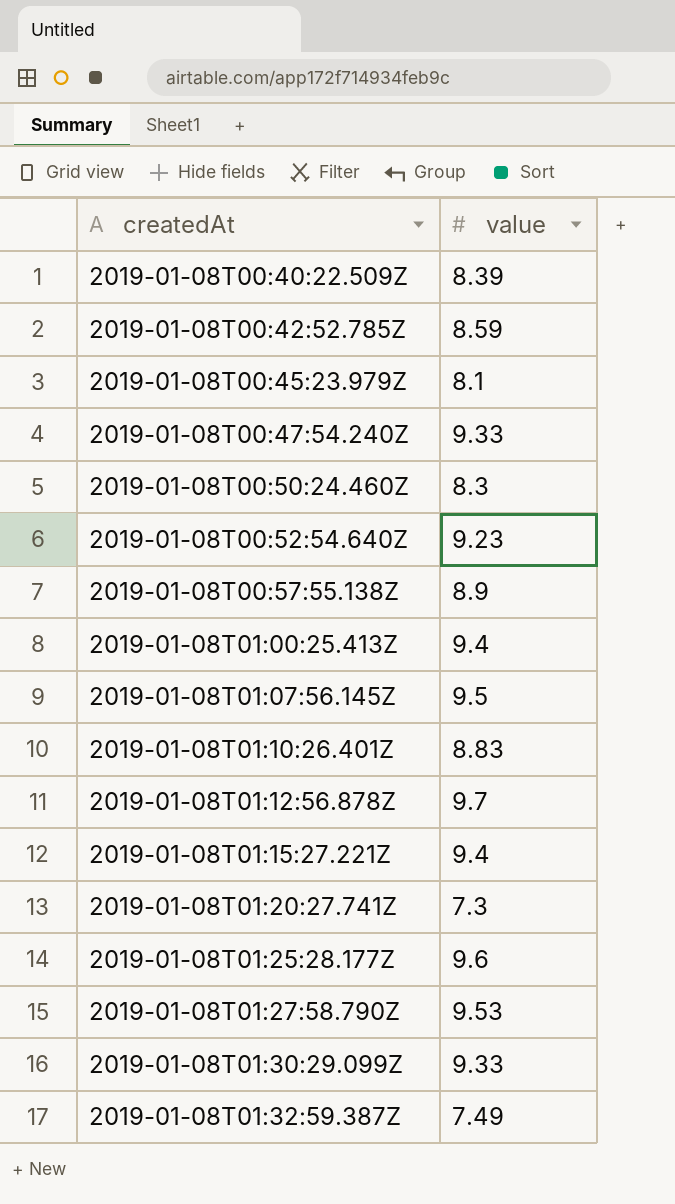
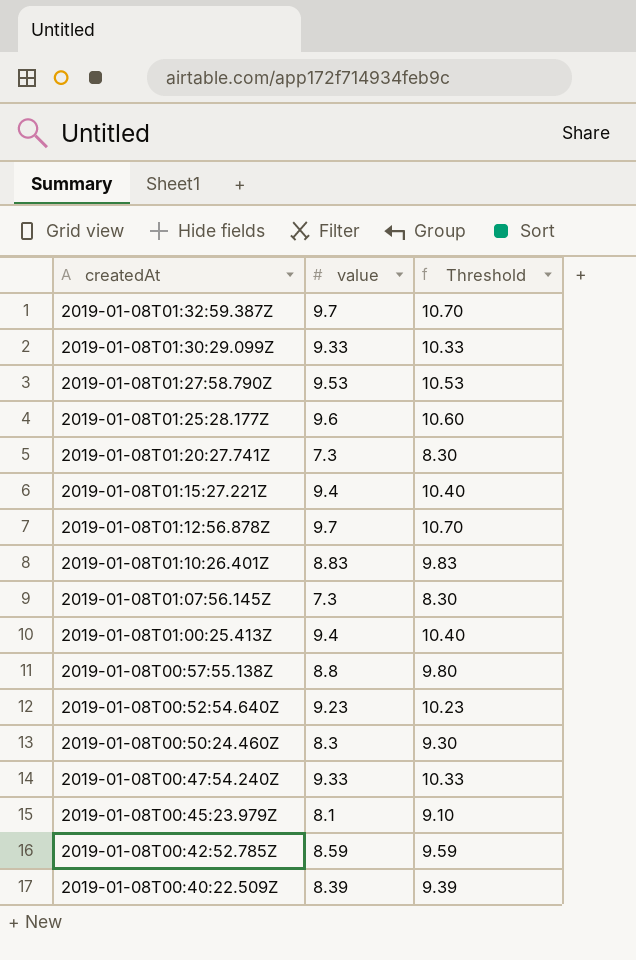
row order: createdAt ascending -> createdAt descending
column Threshold | formula: none -> [value] + 1
2019-01-08T01:32:59.387Z | value: 7.49 -> 9.7
2019-01-08T01:07:56.145Z | value: 9.5 -> 7.3
2019-01-08T00:57:55.138Z | value: 8.9 -> 8.8

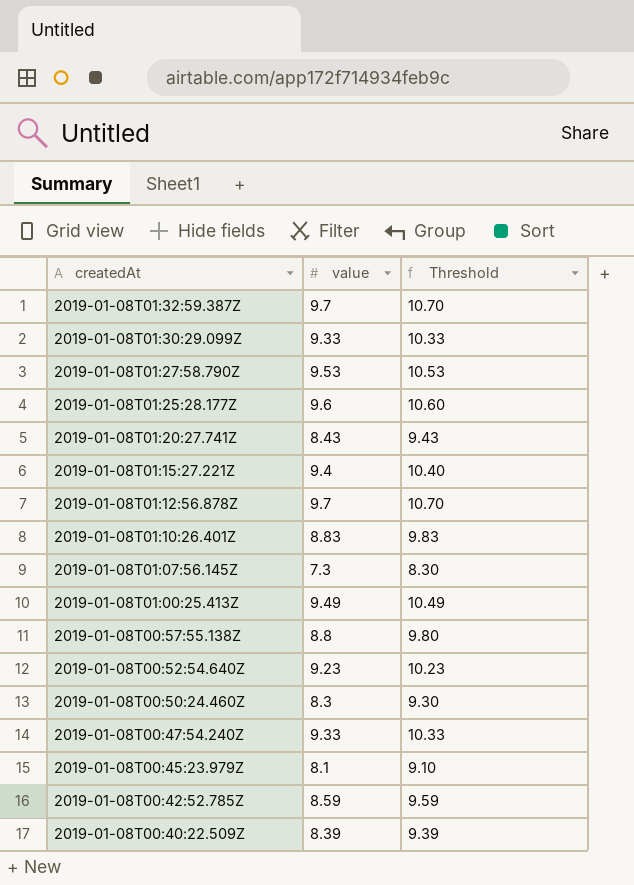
2019-01-08T01:20:27.741Z | value: 7.3 -> 8.43
2019-01-08T01:20:27.741Z | Threshold: 8.30 -> 9.43
2019-01-08T01:00:25.413Z | value: 9.4 -> 9.49
2019-01-08T01:00:25.413Z | Threshold: 10.40 -> 10.49

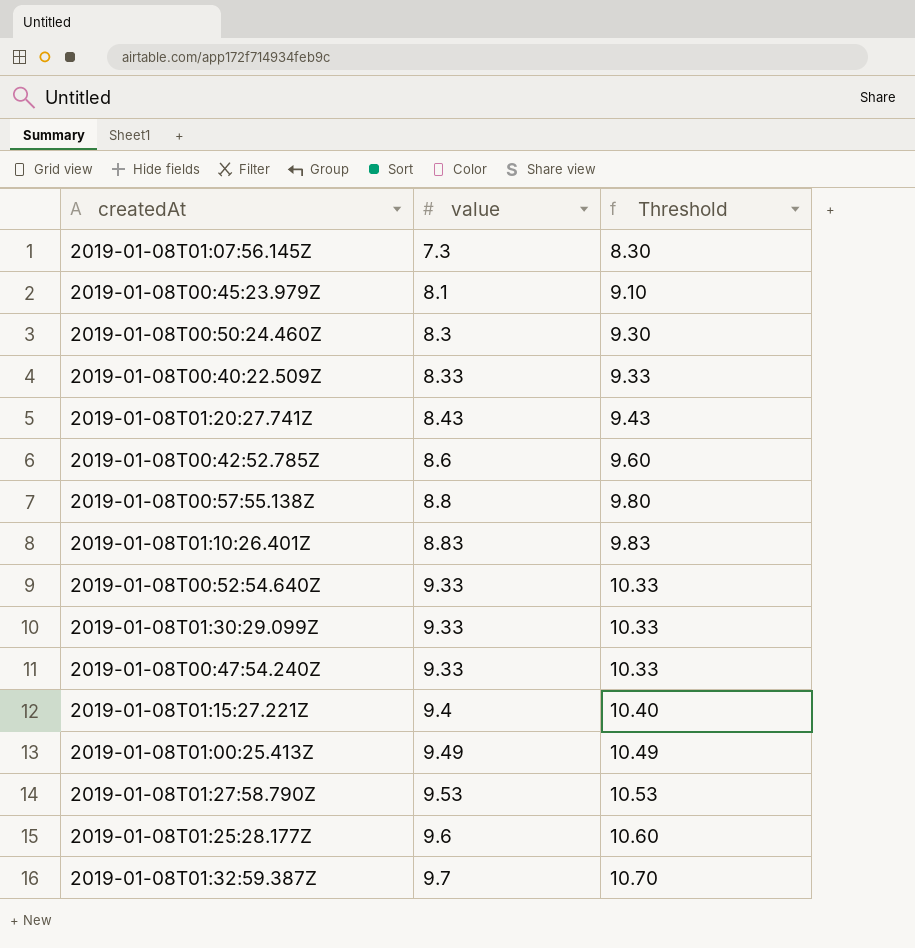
row order: createdAt descending -> value ascending
row 2019-01-08T01:12:56.878Z: 9.7 | 10.70 -> none
2019-01-08T00:40:22.509Z | value: 8.39 -> 8.33
2019-01-08T00:40:22.509Z | Threshold: 9.39 -> 9.33
2019-01-08T00:42:52.785Z | value: 8.59 -> 8.6
2019-01-08T00:42:52.785Z | Threshold: 9.59 -> 9.60
2019-01-08T00:52:54.640Z | value: 9.23 -> 9.33
2019-01-08T00:52:54.640Z | Threshold: 10.23 -> 10.33

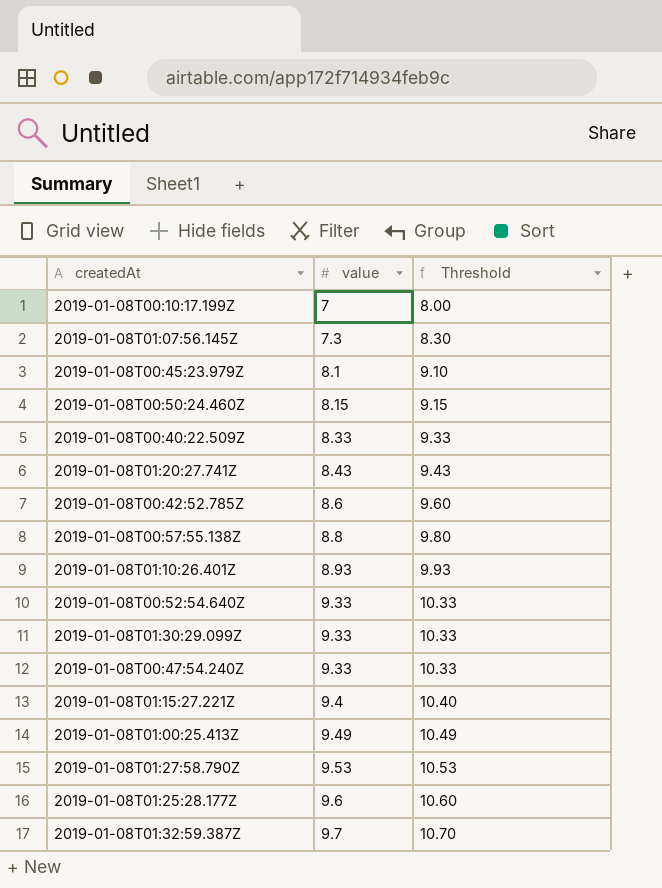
row 2019-01-08T00:10:17.199Z: none -> 7 | 8.00
2019-01-08T00:50:24.460Z | value: 8.3 -> 8.15
2019-01-08T00:50:24.460Z | Threshold: 9.30 -> 9.15
2019-01-08T01:10:26.401Z | value: 8.83 -> 8.93
2019-01-08T01:10:26.401Z | Threshold: 9.83 -> 9.93

